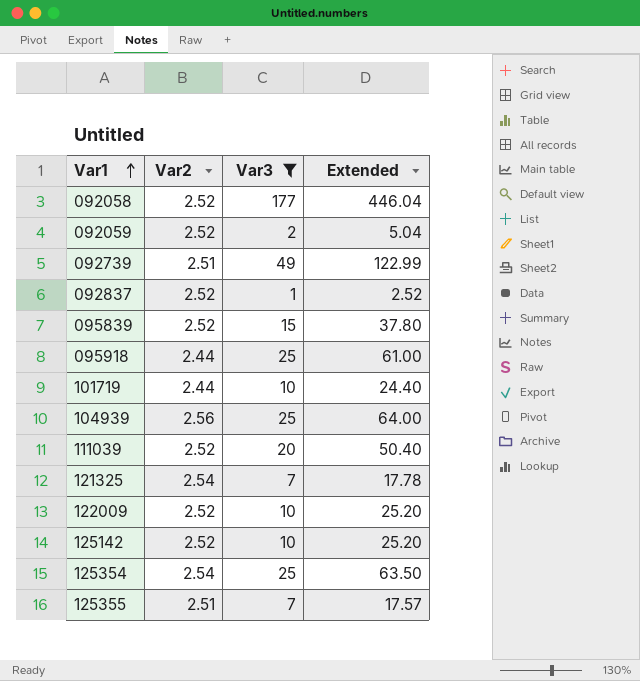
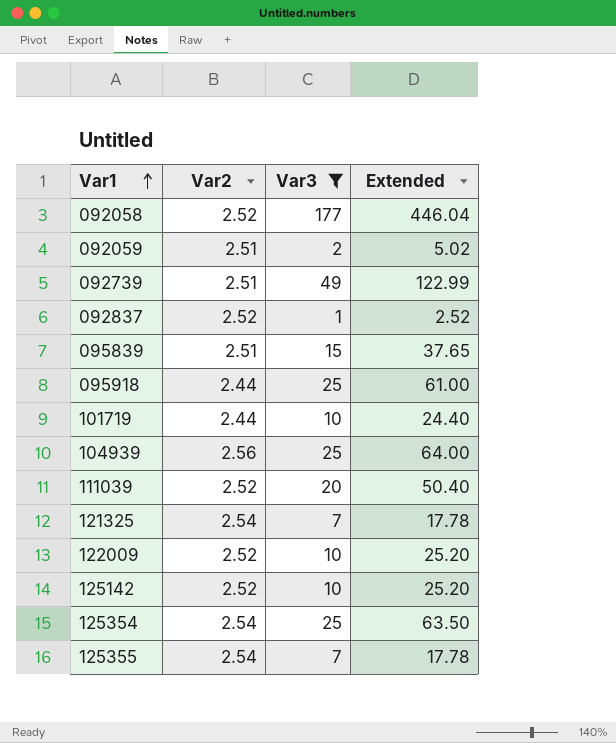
092059 | Var2: 2.52 -> 2.51
092059 | Extended: 5.04 -> 5.02
095839 | Var2: 2.52 -> 2.51
095839 | Extended: 37.80 -> 37.65
125355 | Var2: 2.51 -> 2.54
125355 | Extended: 17.57 -> 17.78

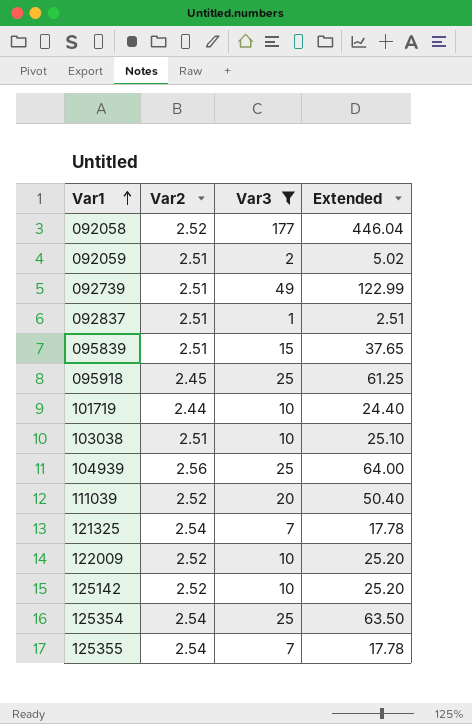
092837 | Var2: 2.52 -> 2.51
092837 | Extended: 2.52 -> 2.51
095918 | Var2: 2.44 -> 2.45
095918 | Extended: 61.00 -> 61.25
row 103038: none -> 2.51 | 10 | 25.10

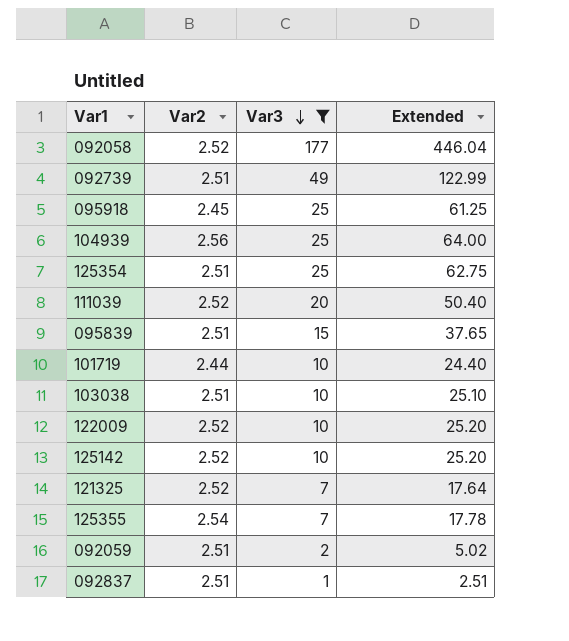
row order: Var1 ascending -> Var3 descending
125354 | Var2: 2.54 -> 2.51
125354 | Extended: 63.50 -> 62.75
121325 | Var2: 2.54 -> 2.52
121325 | Extended: 17.78 -> 17.64

